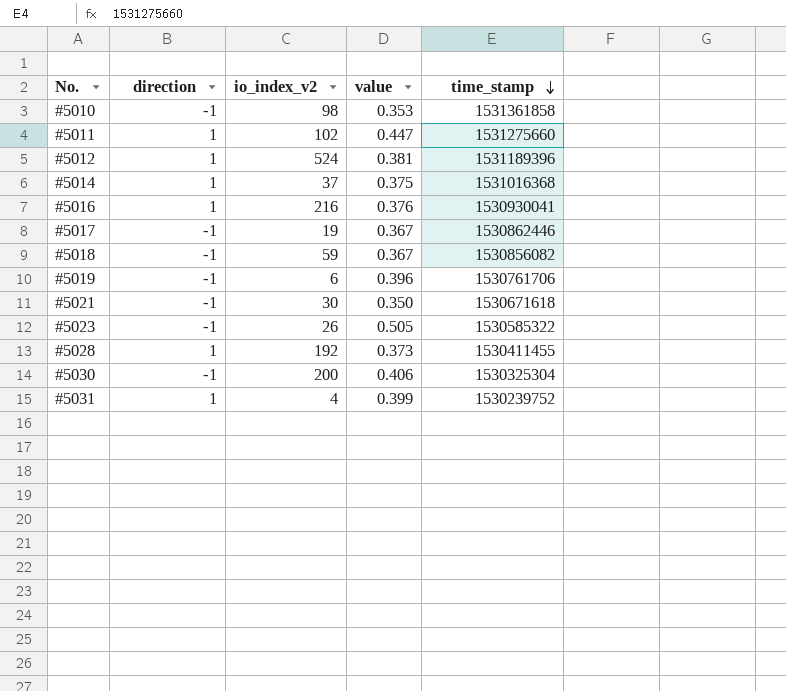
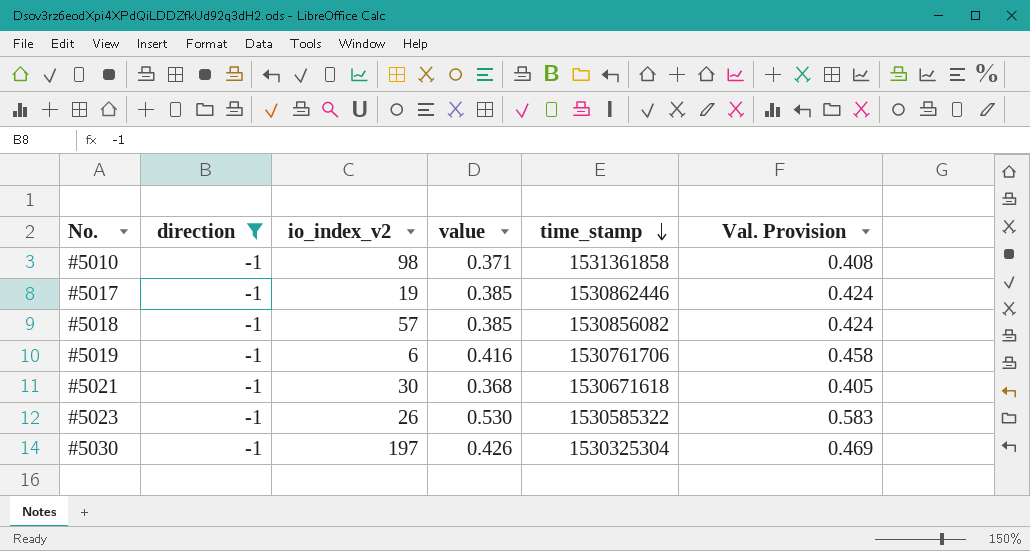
filter: none -> direction = -1
column Val. Provision | formula: none -> [value] * 1.1
#5010 | value: 0.353 -> 0.371
#5017 | value: 0.367 -> 0.385
#5018 | io_index_v2: 59 -> 57
#5018 | value: 0.367 -> 0.385
#5019 | value: 0.396 -> 0.416
#5021 | value: 0.350 -> 0.368
#5023 | value: 0.505 -> 0.530
#5030 | io_index_v2: 200 -> 197
#5030 | value: 0.406 -> 0.426

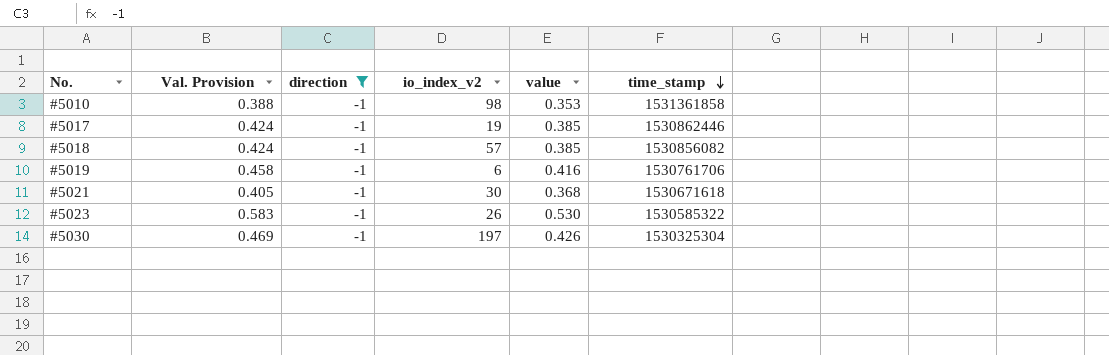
column Val. Provision | position: 6 -> 2
#5010 | Val. Provision: 0.408 -> 0.388
#5010 | value: 0.371 -> 0.353

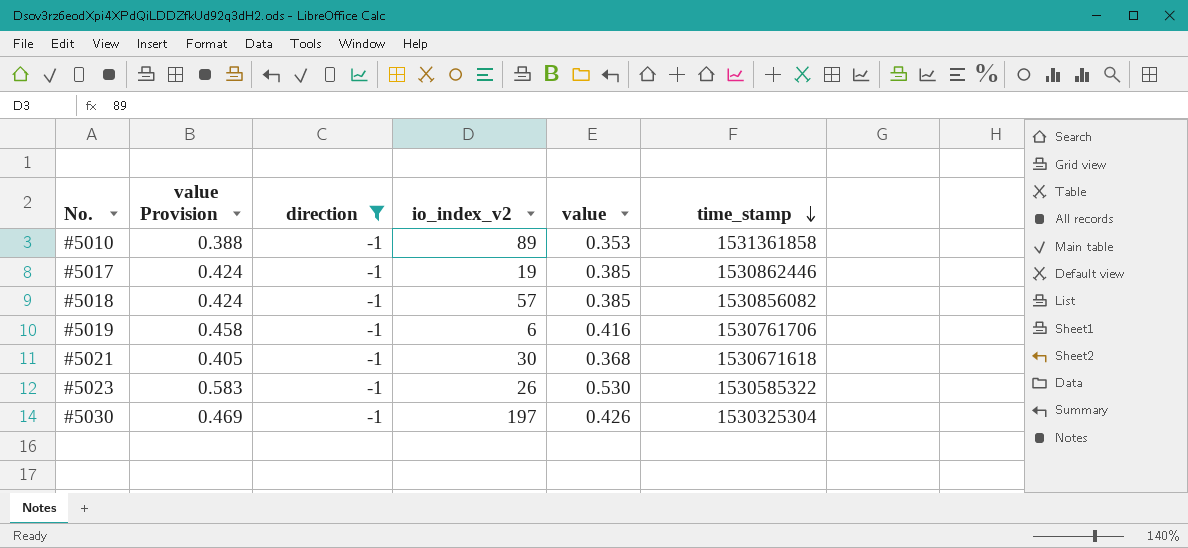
column name: Val. Provision -> value Provision
#5010 | io_index_v2: 98 -> 89

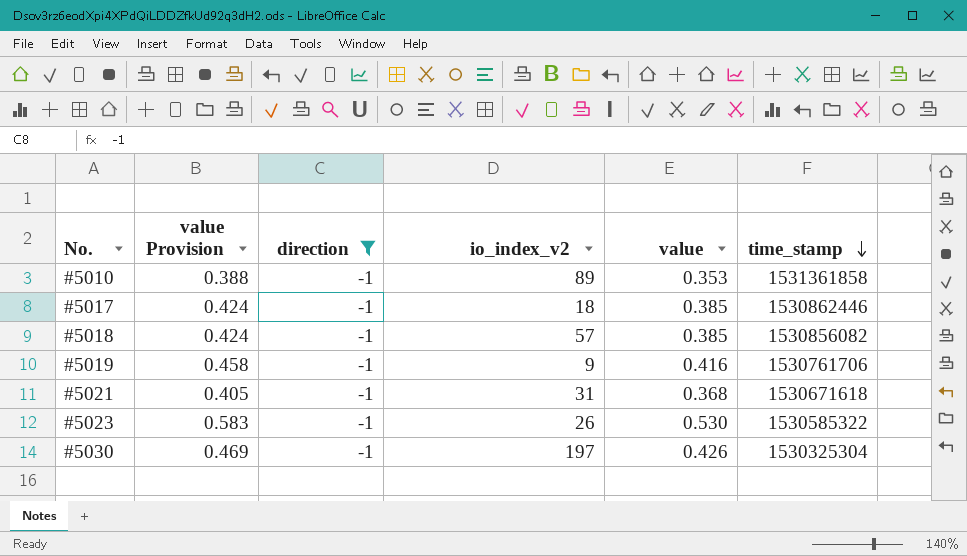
#5017 | io_index_v2: 19 -> 18
#5019 | io_index_v2: 6 -> 9
#5021 | io_index_v2: 30 -> 31

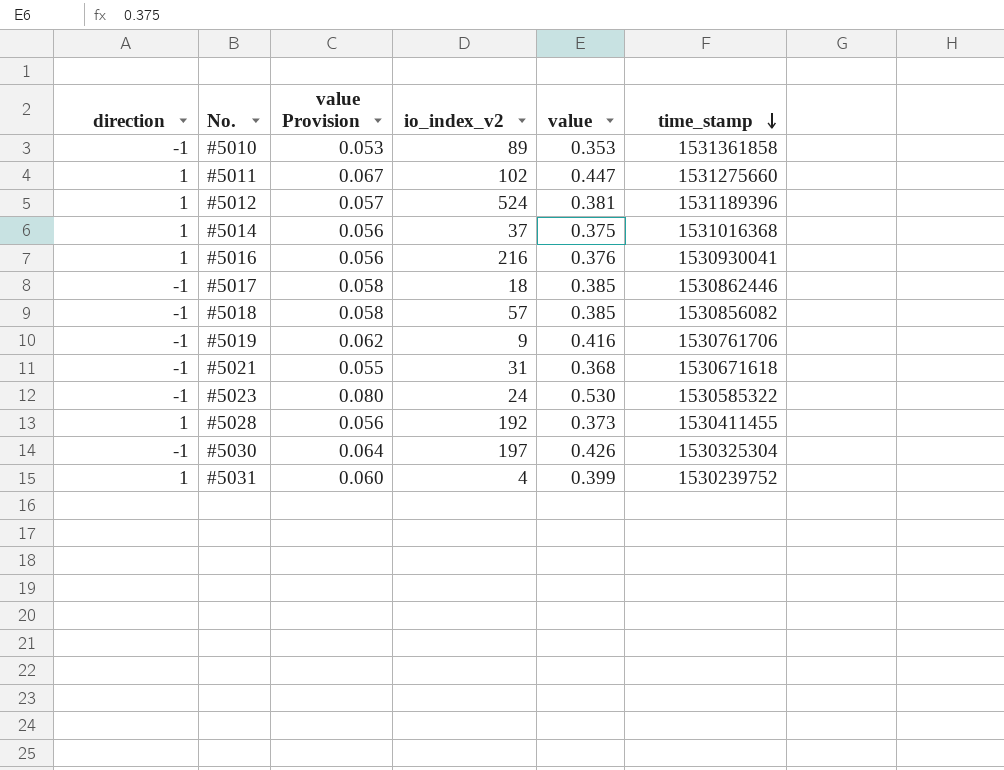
filter: direction = -1 -> none
column direction | position: 3 -> 1
column value Provision | formula: [value] * 1.1 -> [value] * 0.15
#5023 | io_index_v2: 26 -> 24

